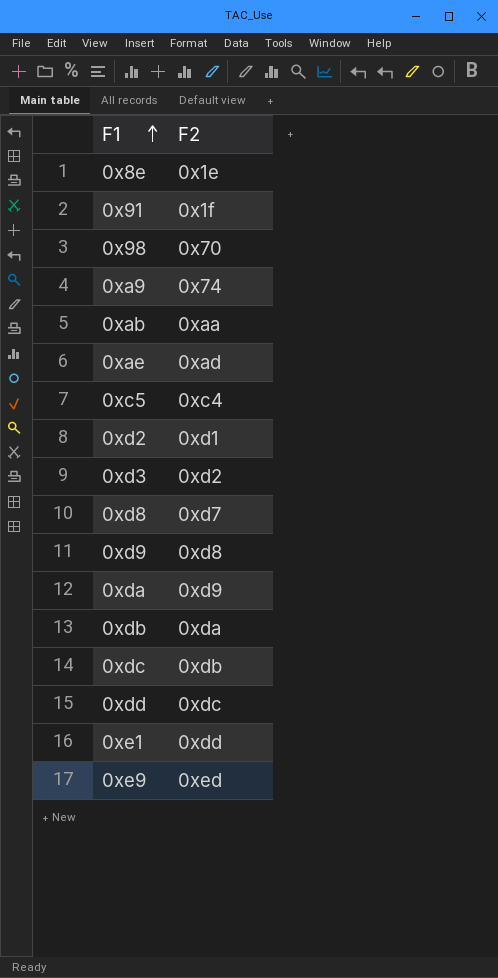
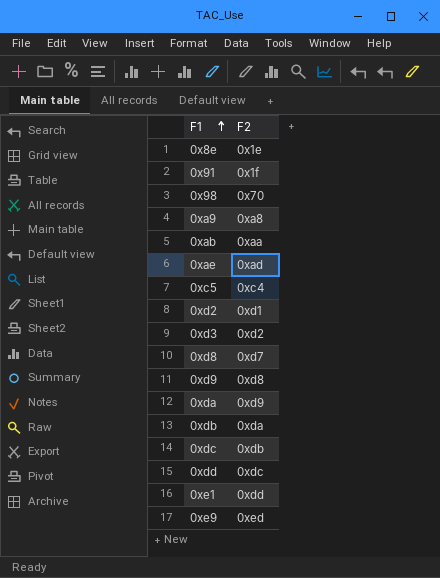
0xa9 | F2: 0x74 -> 0xa8

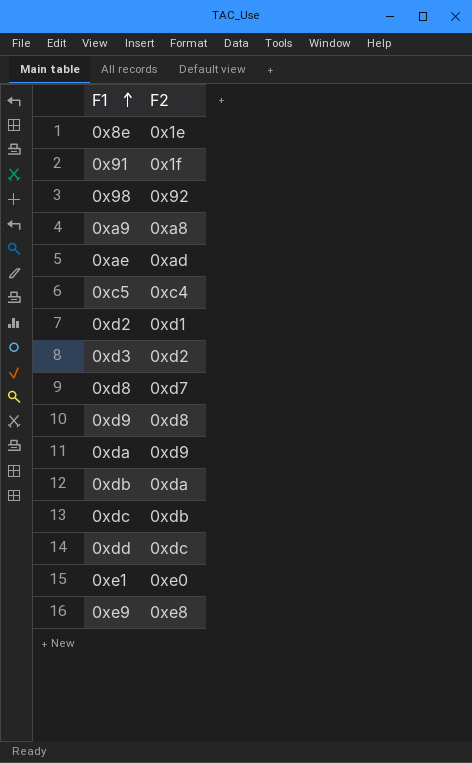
row 0xab: 0xaa -> none
0x98 | F2: 0x70 -> 0x92
0xe1 | F2: 0xdd -> 0xe0
0xe9 | F2: 0xed -> 0xe8

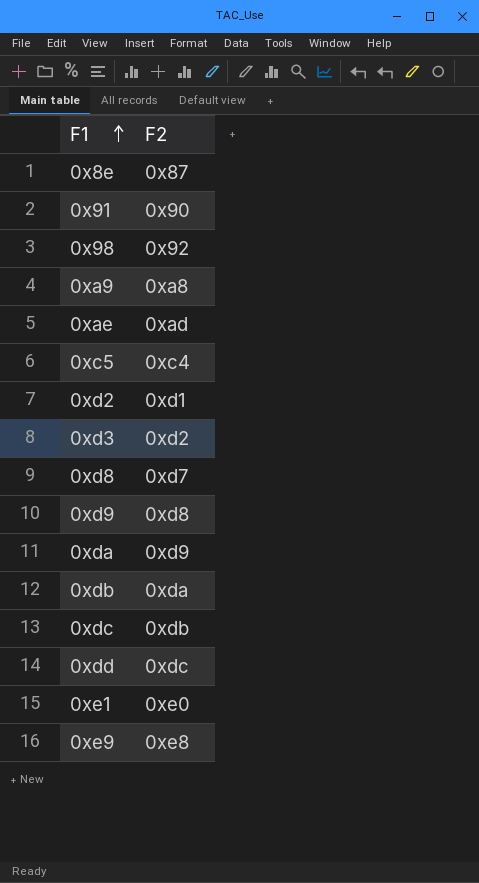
0x8e | F2: 0x1e -> 0x87
0x91 | F2: 0x1f -> 0x90

